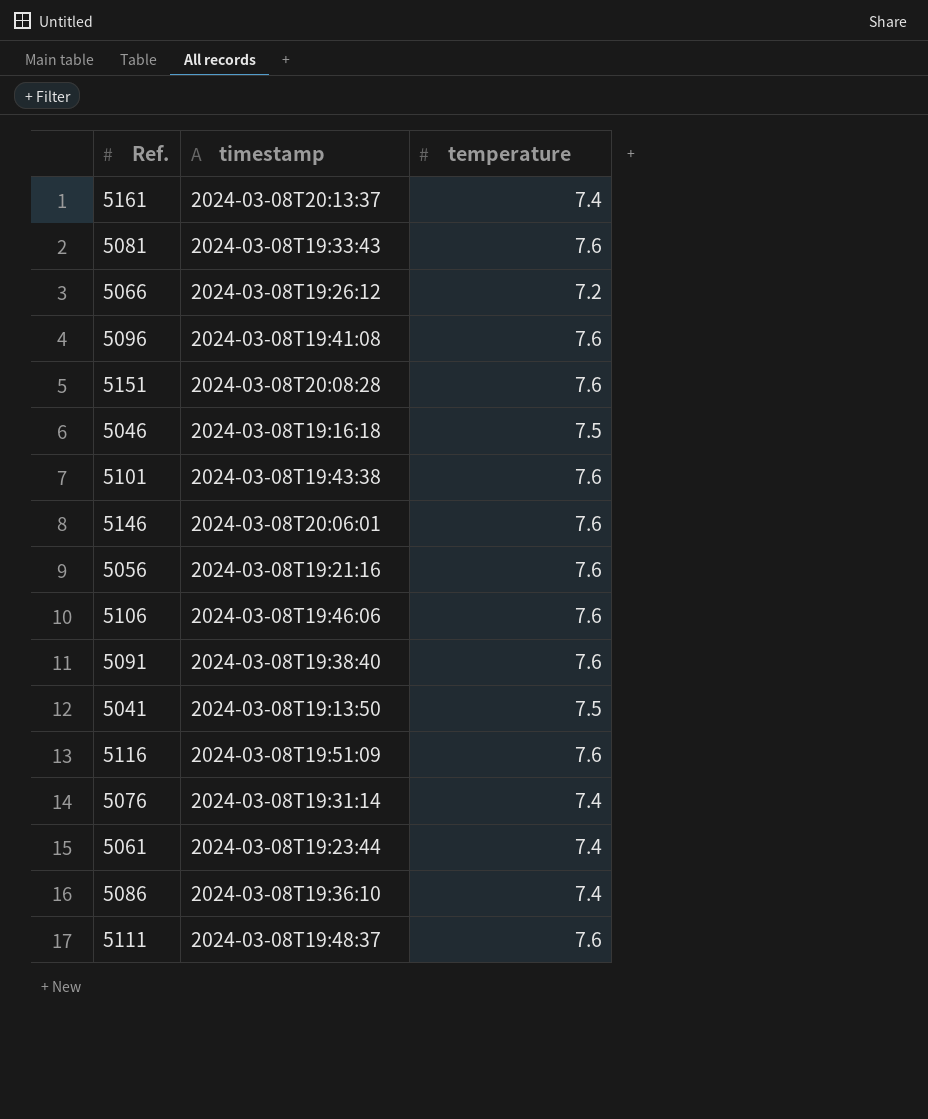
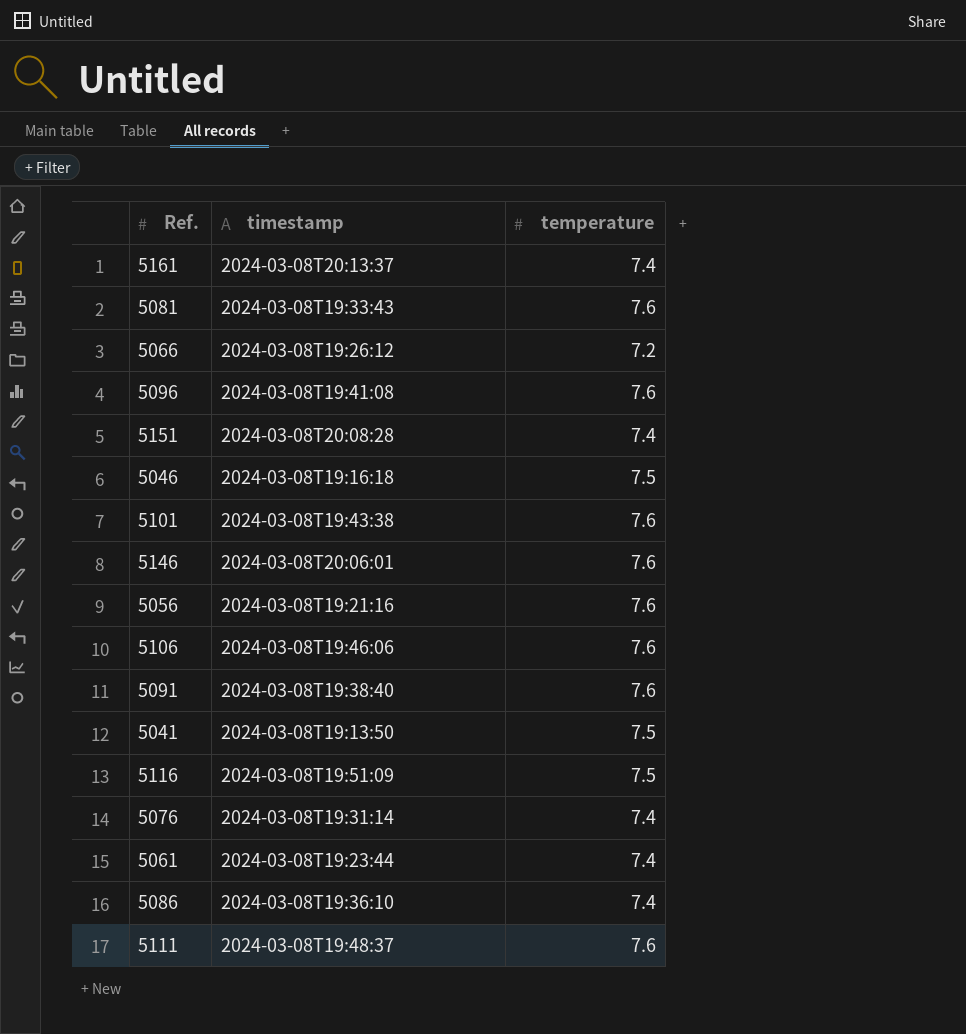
5151 | temperature: 7.6 -> 7.4
5116 | temperature: 7.6 -> 7.5

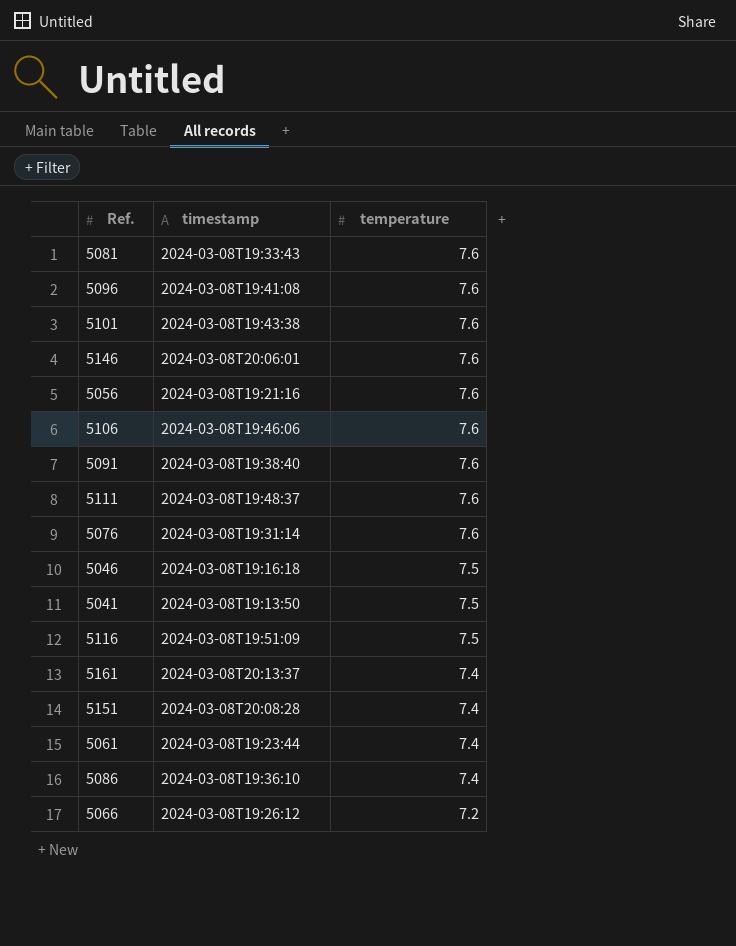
row order: none -> temperature descending
5076 | temperature: 7.4 -> 7.6

